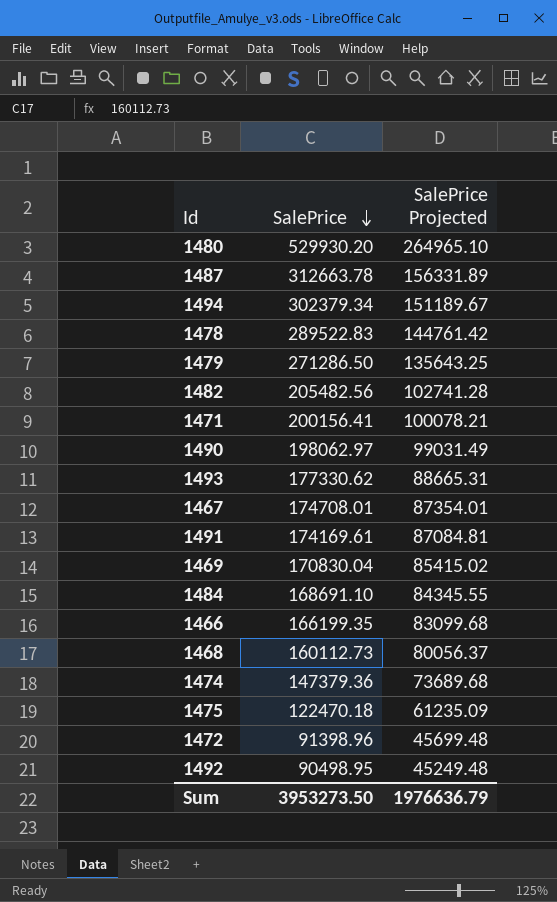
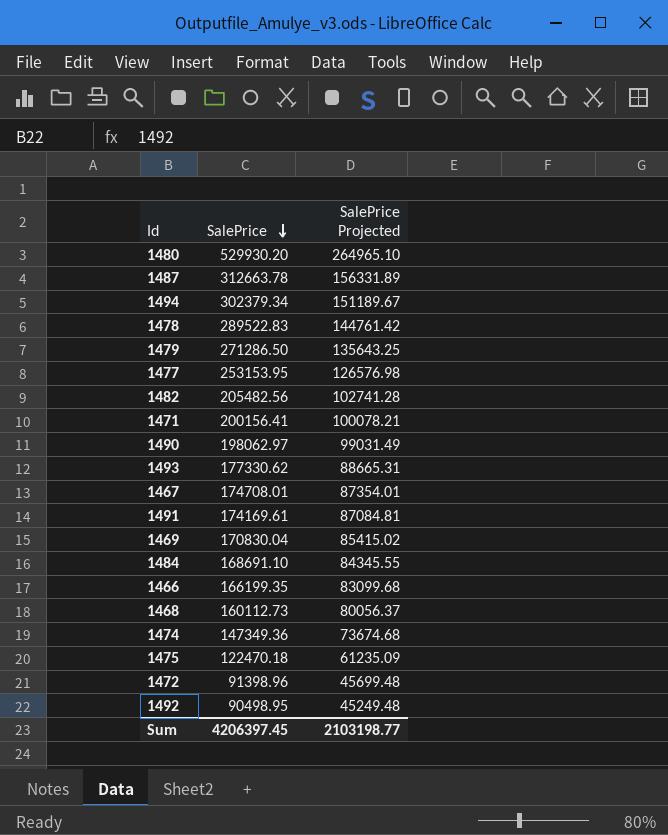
row 1477: none -> 253153.95 | 126576.98
1474 | SalePrice: 147379.36 -> 147349.36
1474 | SalePrice Projected: 73689.68 -> 73674.68
Sum | SalePrice: 3953273.50 -> 4206397.45
Sum | SalePrice Projected: 1976636.79 -> 2103198.77

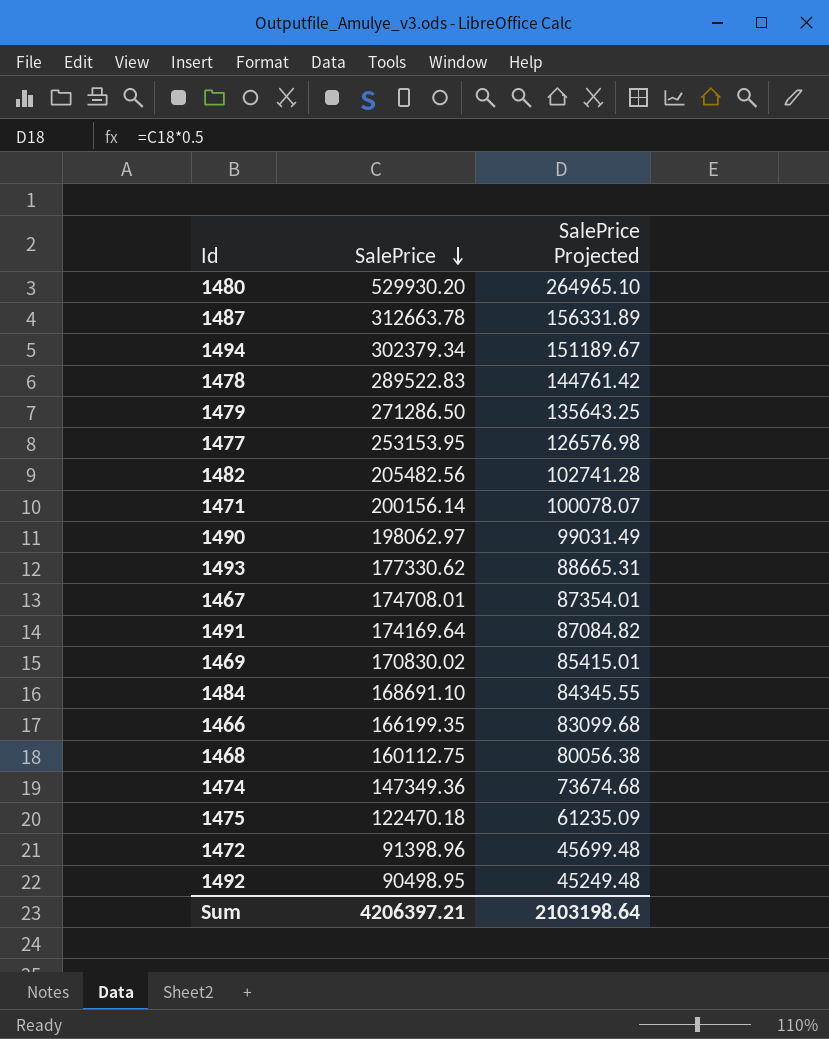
1471 | SalePrice: 200156.41 -> 200156.14
1471 | SalePrice Projected: 100078.21 -> 100078.07
1491 | SalePrice: 174169.61 -> 174169.64
1491 | SalePrice Projected: 87084.81 -> 87084.82
1469 | SalePrice: 170830.04 -> 170830.02
1469 | SalePrice Projected: 85415.02 -> 85415.01
1468 | SalePrice: 160112.73 -> 160112.75
1468 | SalePrice Projected: 80056.37 -> 80056.38
Sum | SalePrice: 4206397.45 -> 4206397.21
Sum | SalePrice Projected: 2103198.77 -> 2103198.64

